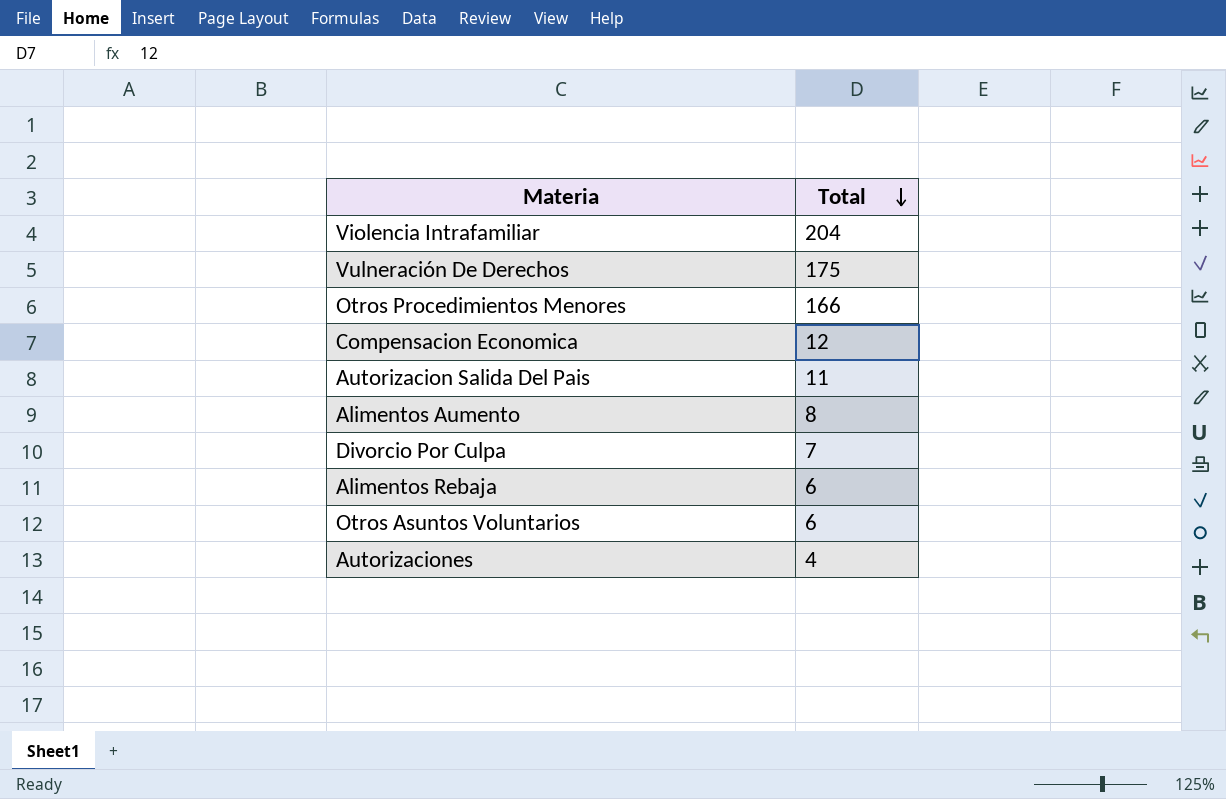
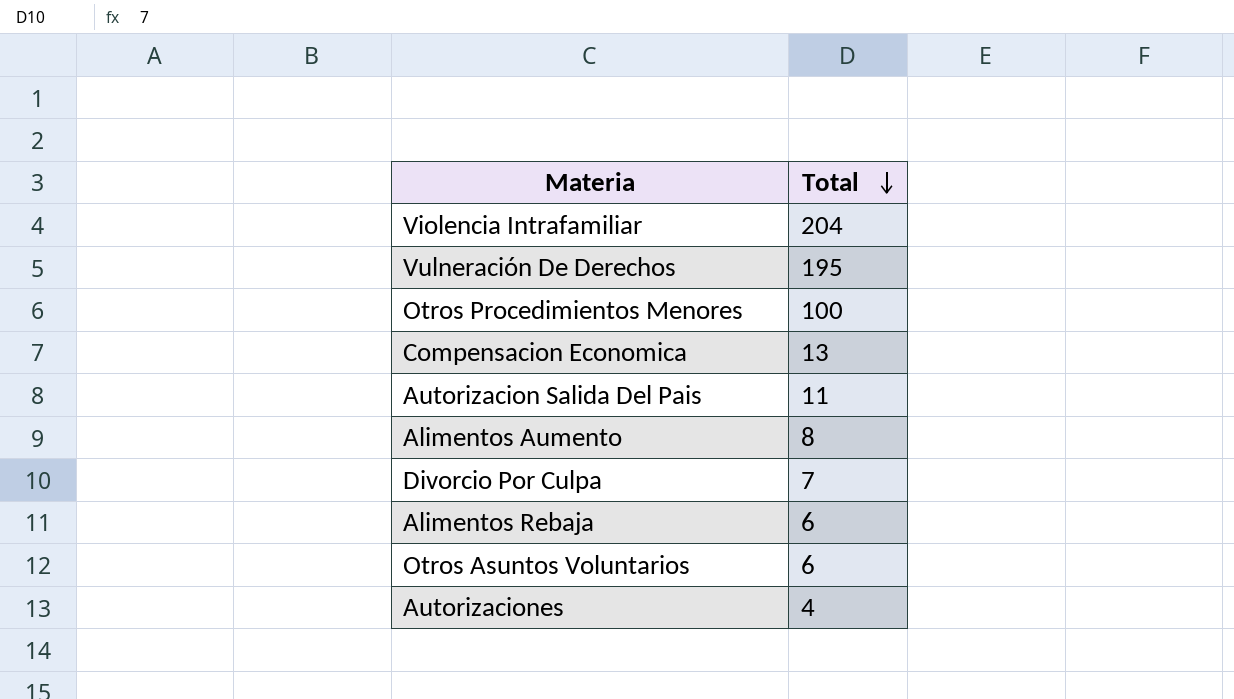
Vulneración De Derechos | Total: 175 -> 195
Otros Procedimientos Menores | Total: 166 -> 100
Compensacion Economica | Total: 12 -> 13

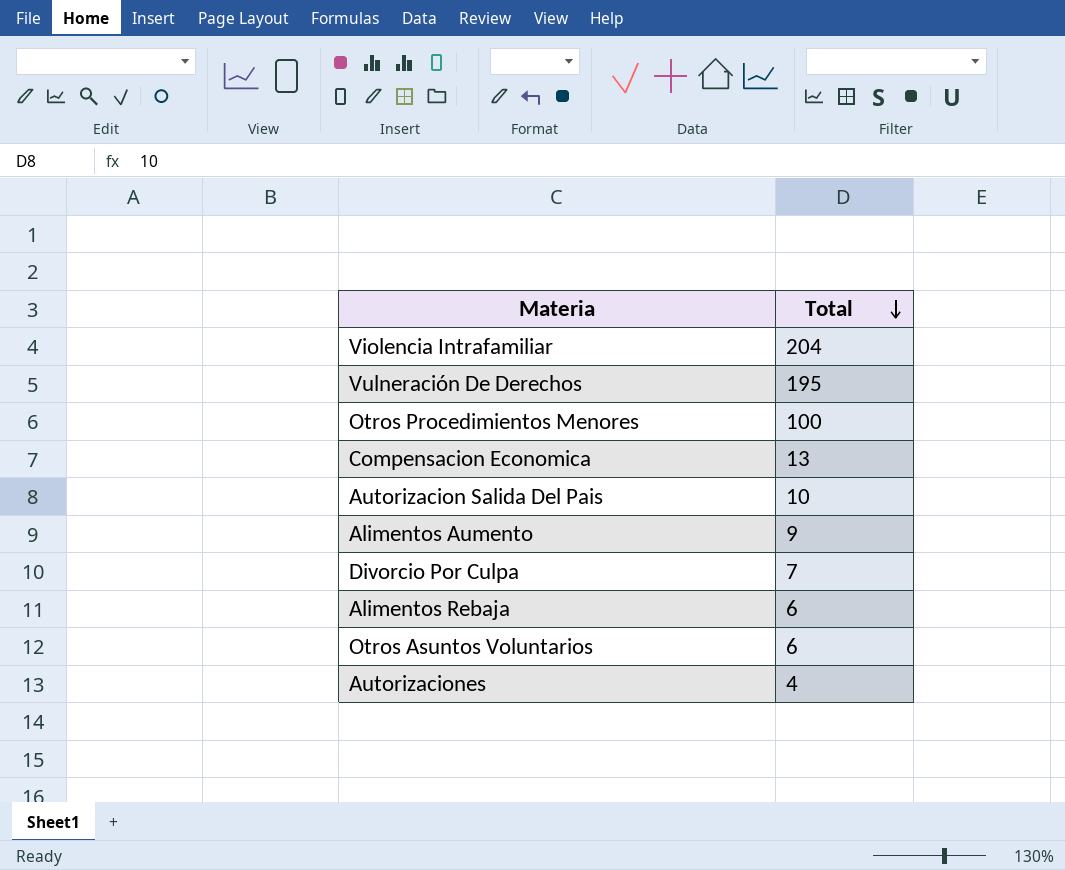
Autorizacion Salida Del Pais | Total: 11 -> 10
Alimentos Aumento | Total: 8 -> 9

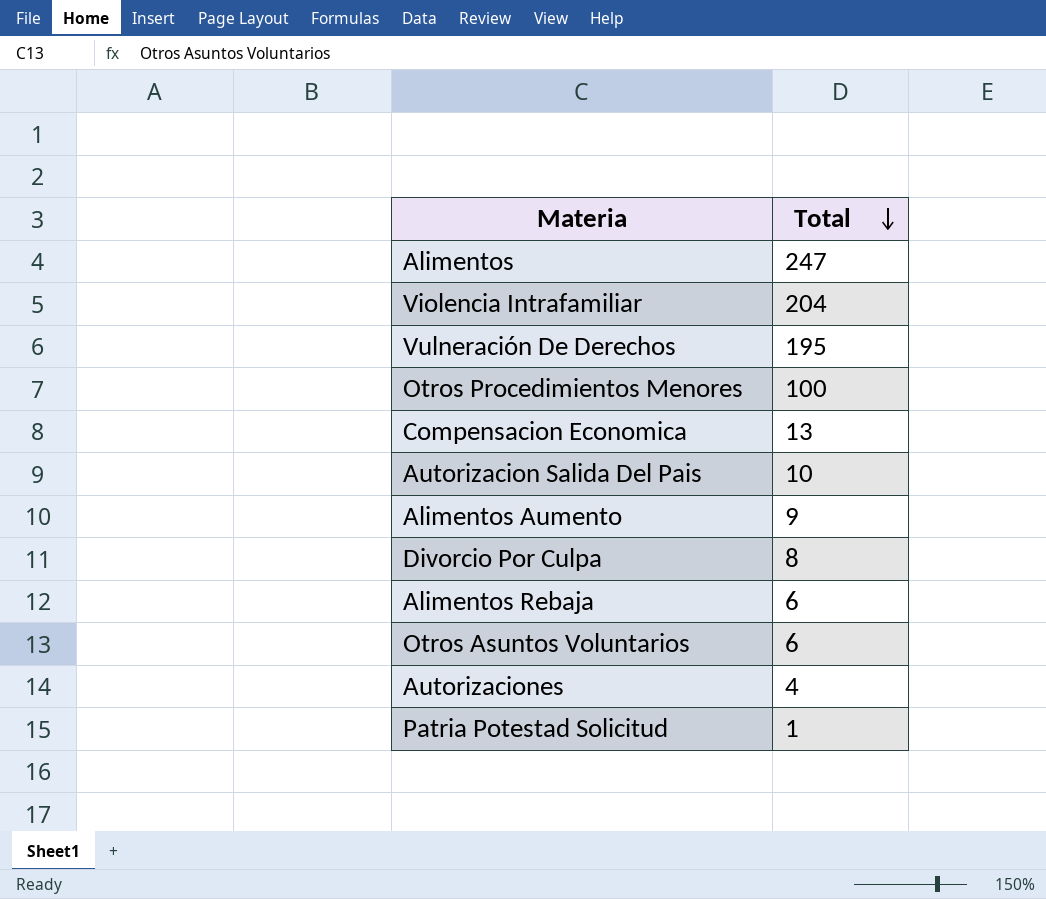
row Alimentos: none -> 247
Divorcio Por Culpa | Total: 7 -> 8
row Patria Potestad Solicitud: none -> 1

